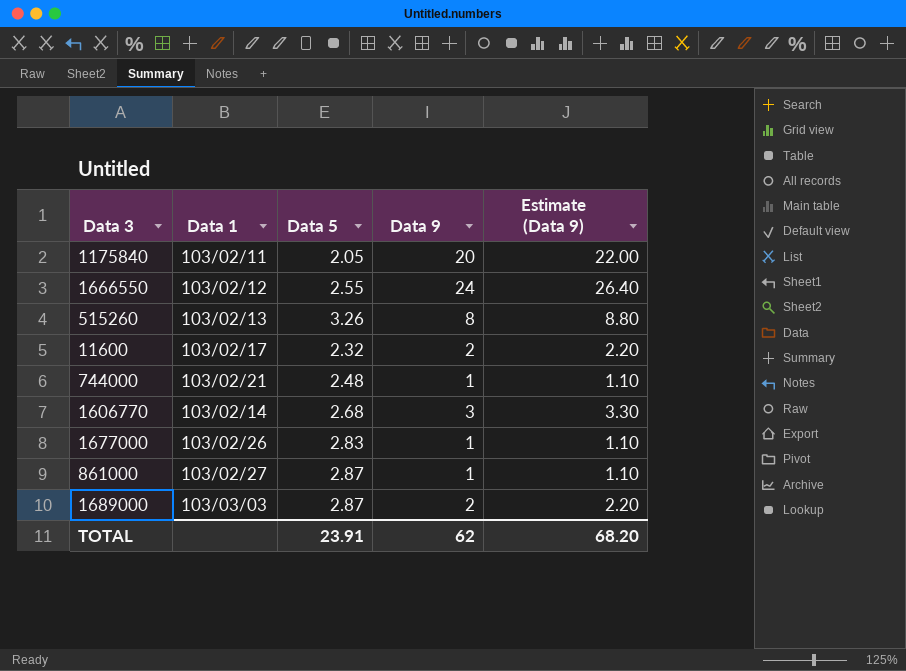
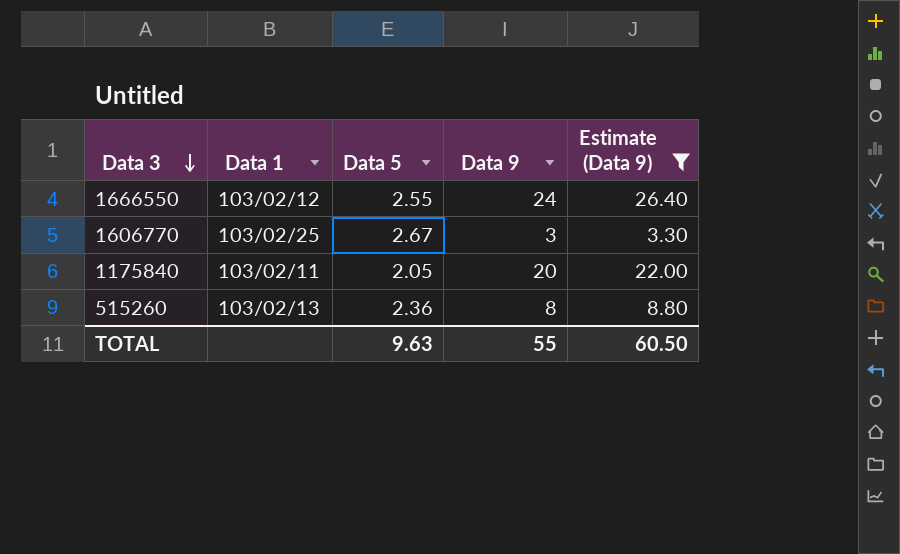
filter: none -> Estimate (Data 9) >= 3.30
row order: none -> Data 3 descending
1606770 | Data 1: 103/02/14 -> 103/02/25
1606770 | Data 5: 2.68 -> 2.67
515260 | Data 5: 3.26 -> 2.36
TOTAL | Data 5: 23.91 -> 9.63
TOTAL | Data 9: 62 -> 55
TOTAL | Estimate (Data 9): 68.20 -> 60.50

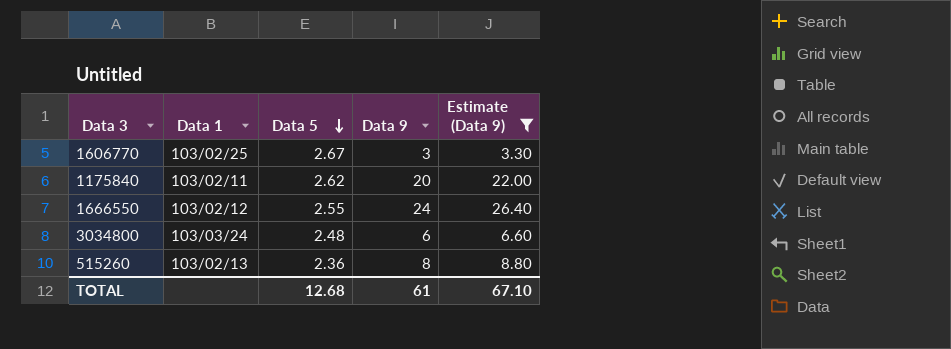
row order: Data 3 descending -> Data 5 descending
1175840 | Data 5: 2.05 -> 2.62
row 3034800: none -> 103/03/24 | 2.48 | 6 | 6.60
TOTAL | Data 5: 9.63 -> 12.68
TOTAL | Data 9: 55 -> 61
TOTAL | Estimate (Data 9): 60.50 -> 67.10

